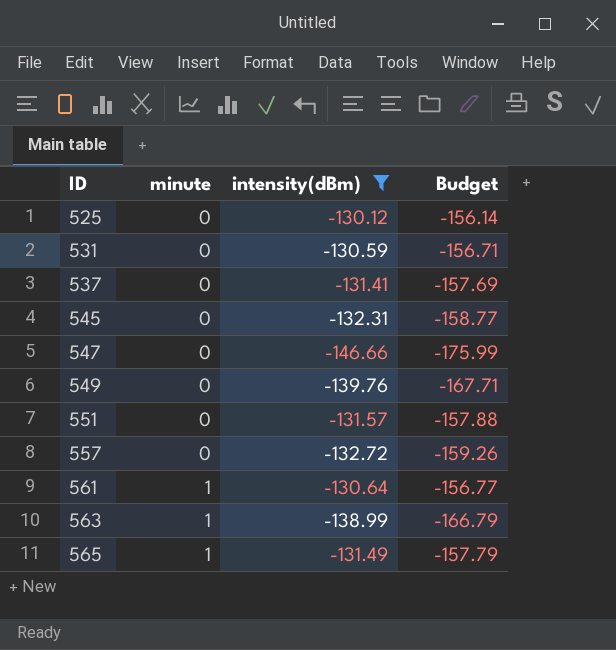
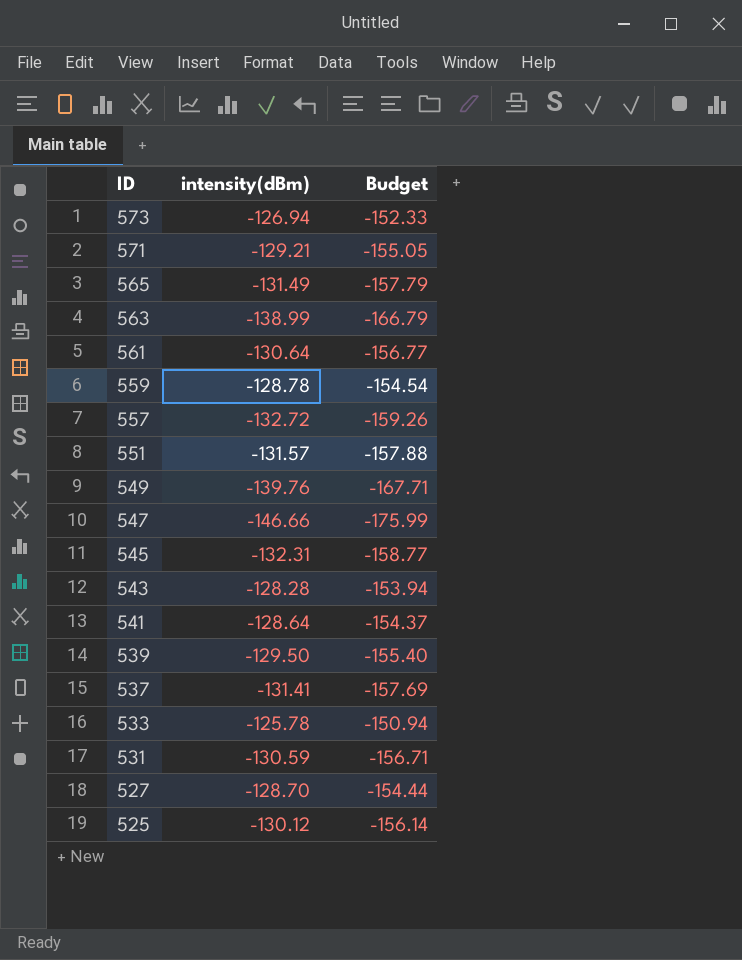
filter: intensity(dBm) <= -130.12 -> none
row order: ID ascending -> ID descending
column minute | position: 2 -> none

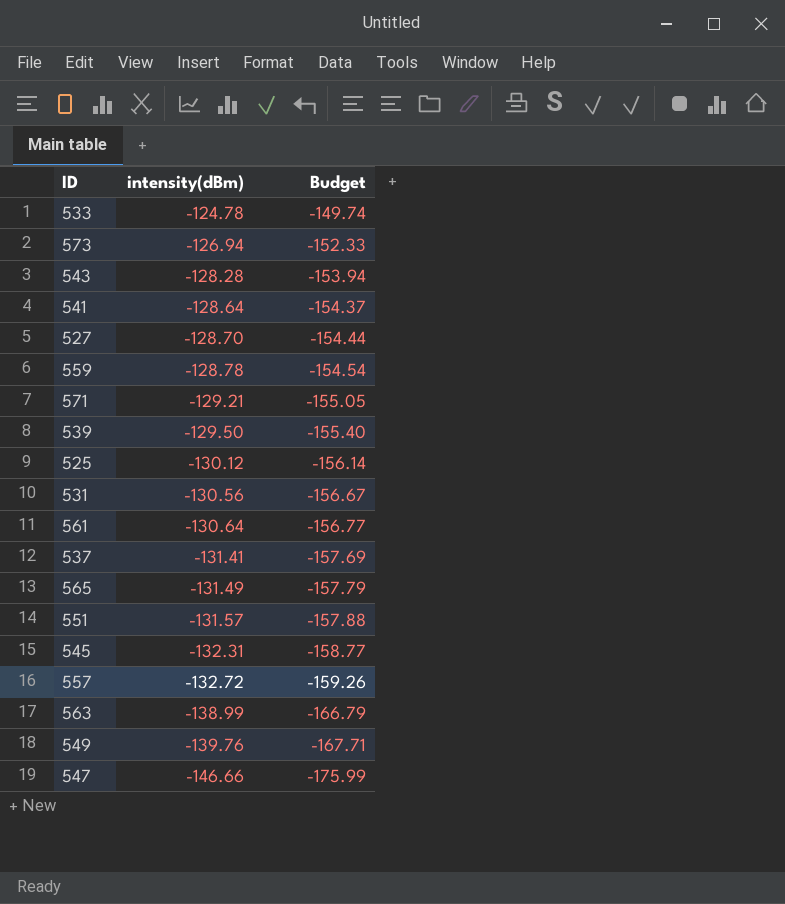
row order: ID descending -> intensity(dBm) descending
533 | intensity(dBm): -125.78 -> -124.78
533 | Budget: -150.94 -> -149.74
531 | intensity(dBm): -130.59 -> -130.56
531 | Budget: -156.71 -> -156.67

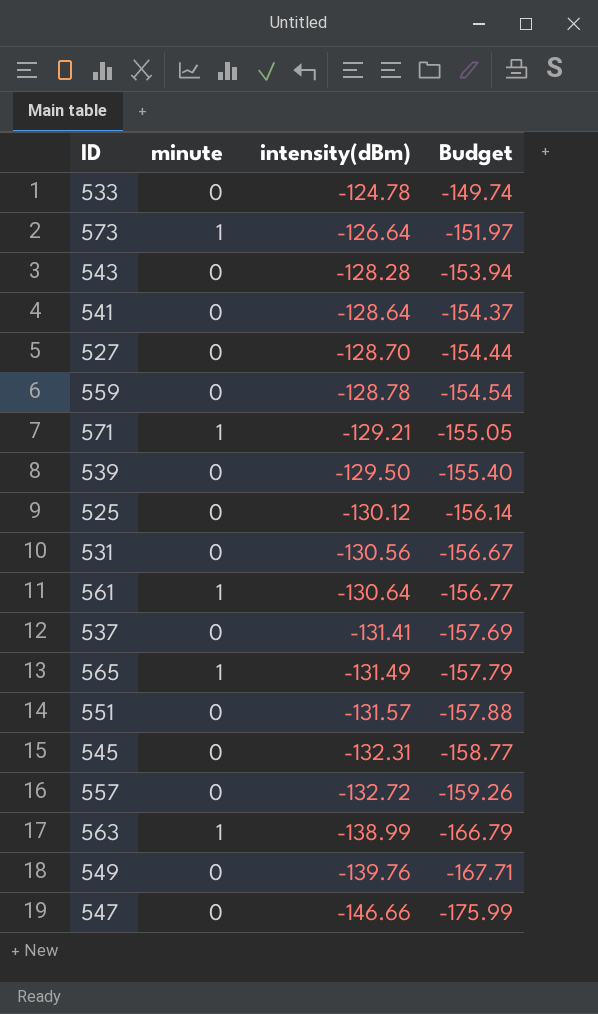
column minute | position: none -> 2
573 | intensity(dBm): -126.94 -> -126.64
573 | Budget: -152.33 -> -151.97

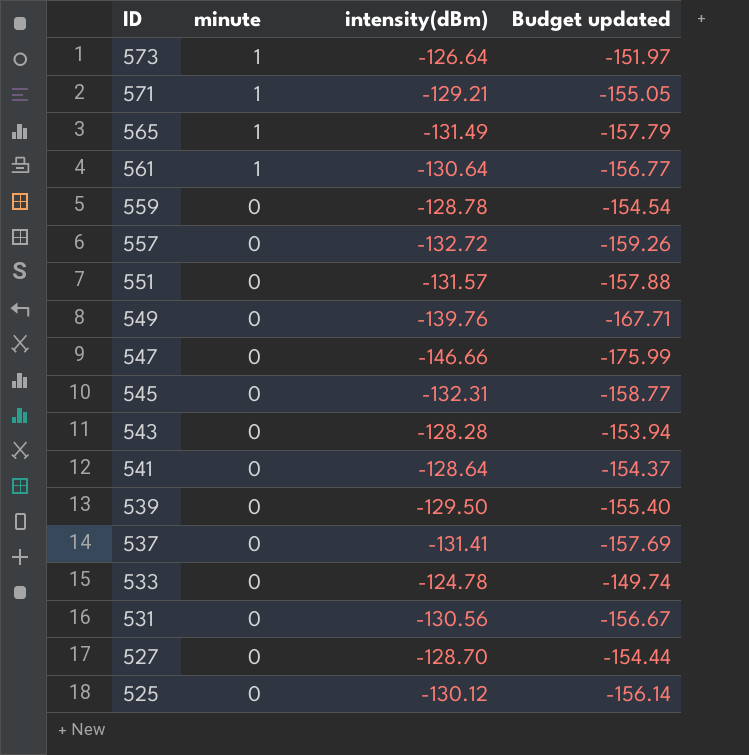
row order: intensity(dBm) descending -> ID descending
column name: Budget -> Budget updated
row 563: 1 | -138.99 | -166.79 -> none

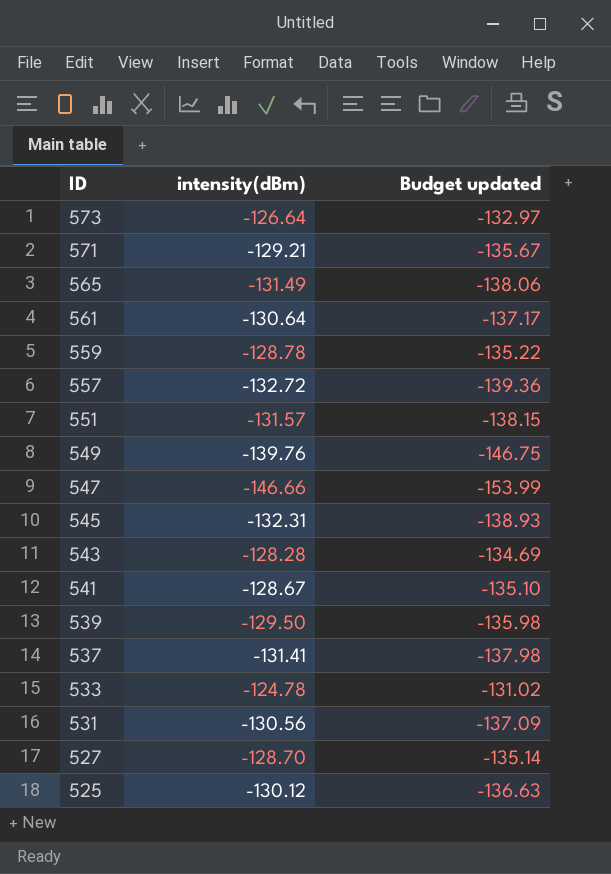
column minute | position: 2 -> none
column Budget updated | formula: [intensity(dBm)] * 1.2 -> [intensity(dBm)] * 1.05
541 | intensity(dBm): -128.64 -> -128.67

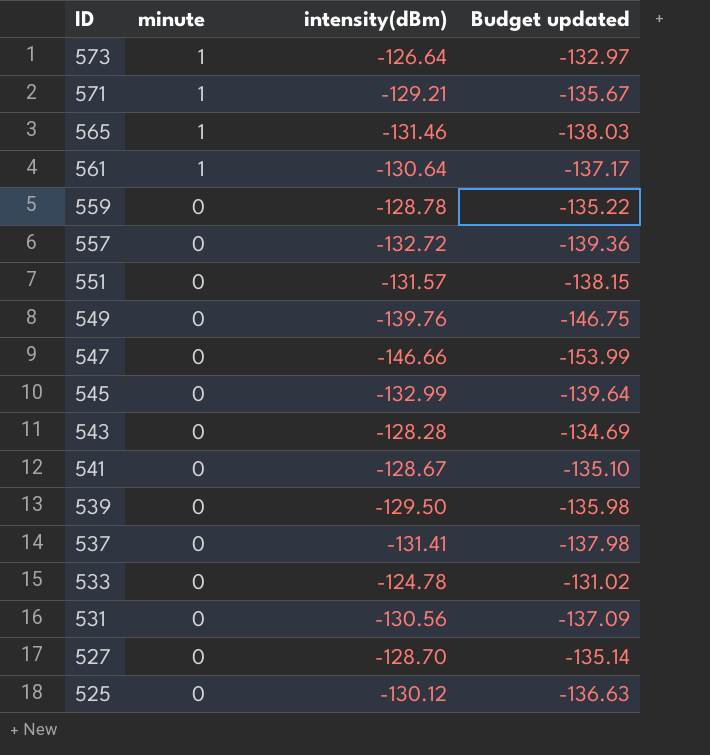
column minute | position: none -> 2
565 | intensity(dBm): -131.49 -> -131.46
565 | Budget updated: -138.06 -> -138.03
545 | intensity(dBm): -132.31 -> -132.99
545 | Budget updated: -138.93 -> -139.64

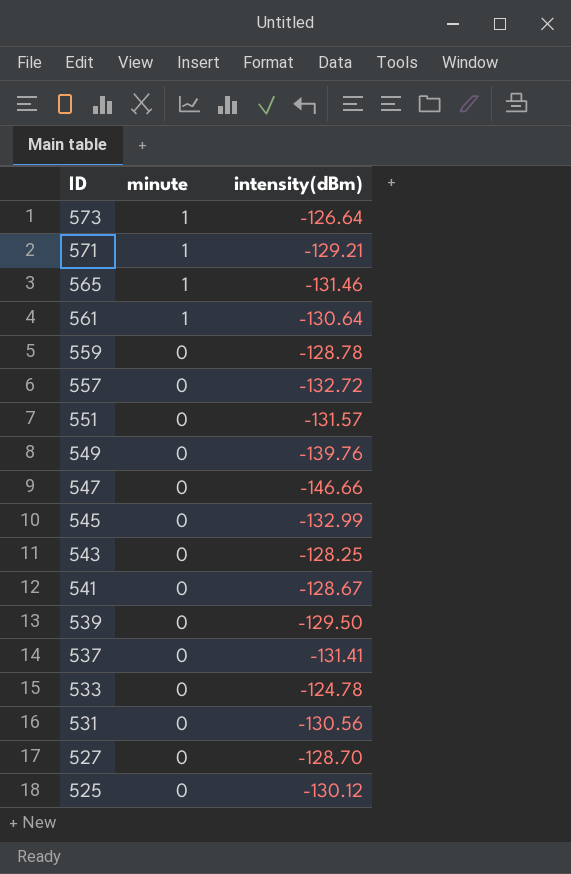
column Budget updated | formula: [intensity(dBm)] * 1.05 -> none
543 | intensity(dBm): -128.28 -> -128.25

